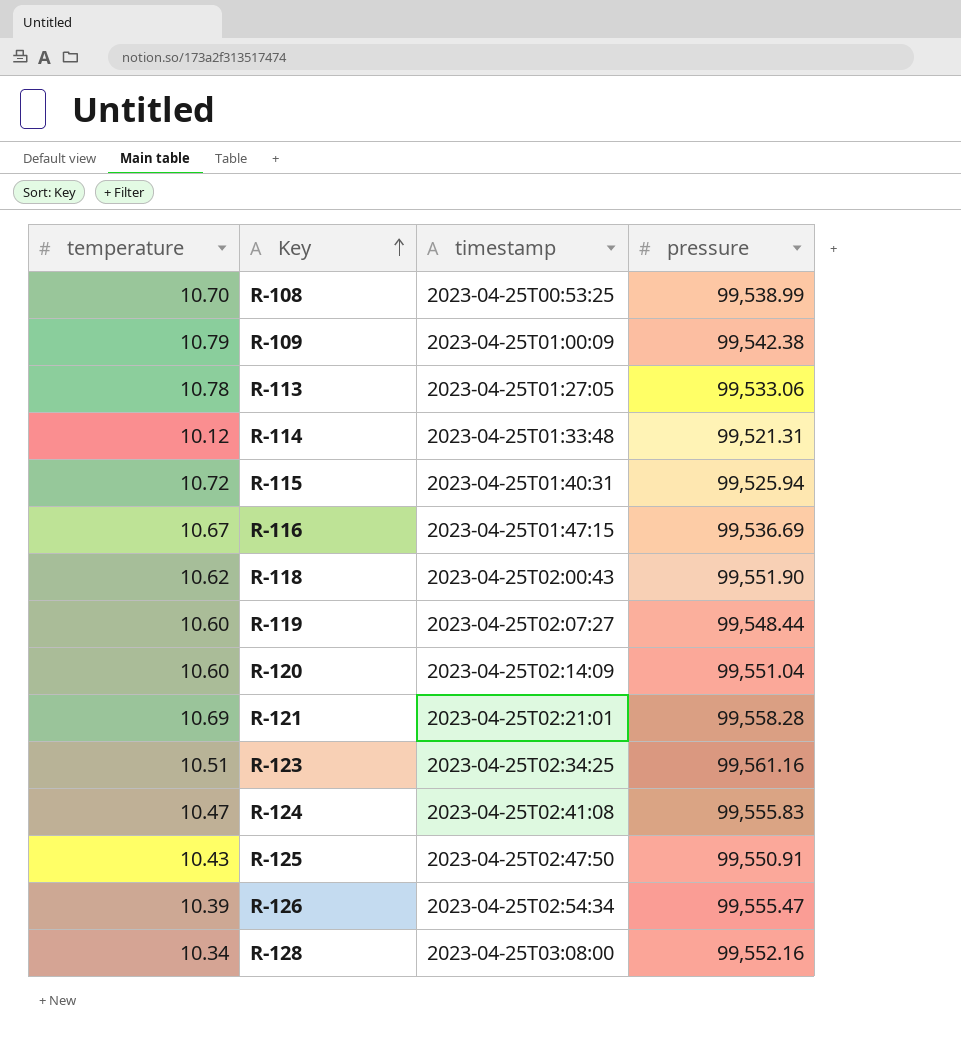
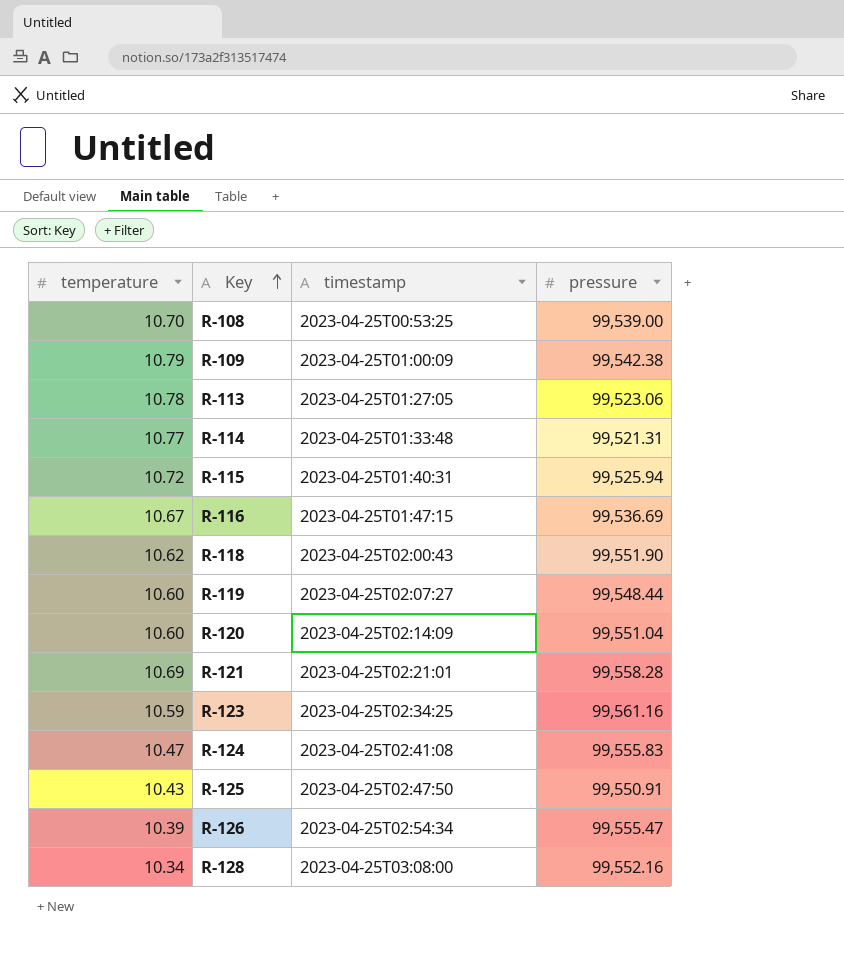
R-108 | pressure: 99,538.99 -> 99,539.00
R-113 | pressure: 99,533.06 -> 99,523.06
R-114 | temperature: 10.12 -> 10.77
R-123 | temperature: 10.51 -> 10.59

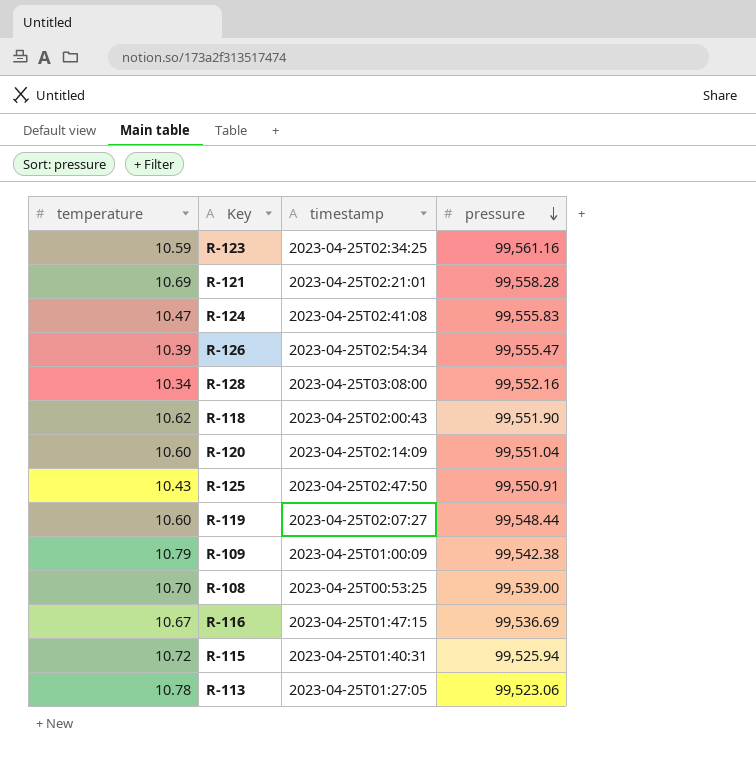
row order: Key ascending -> pressure descending
row R-114: 10.77 | 2023-04-25T01:33:48 | 99,521.31 -> none

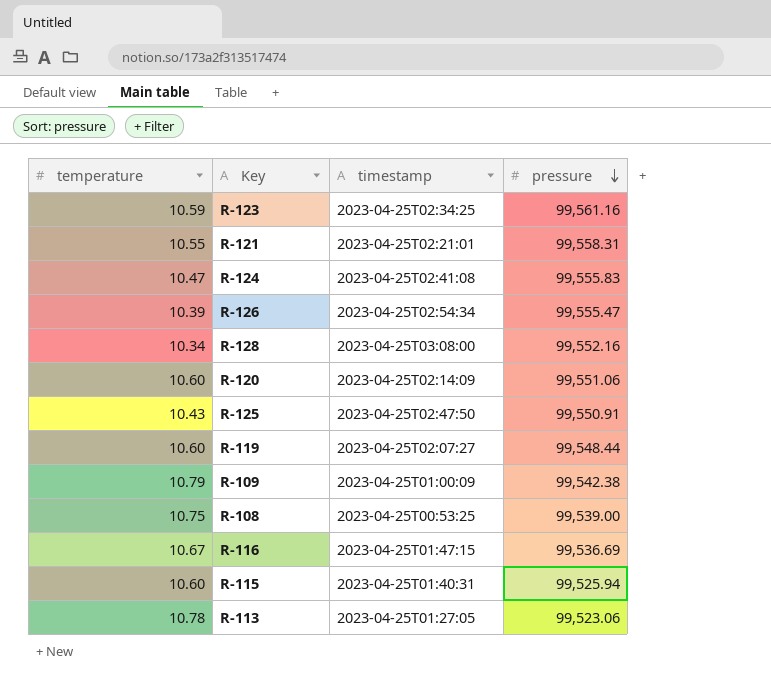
row R-118: 10.62 | 2023-04-25T02:00:43 | 99,551.90 -> none
R-121 | temperature: 10.69 -> 10.55
R-121 | pressure: 99,558.28 -> 99,558.31
R-120 | pressure: 99,551.04 -> 99,551.06
R-108 | temperature: 10.70 -> 10.75
R-115 | temperature: 10.72 -> 10.60

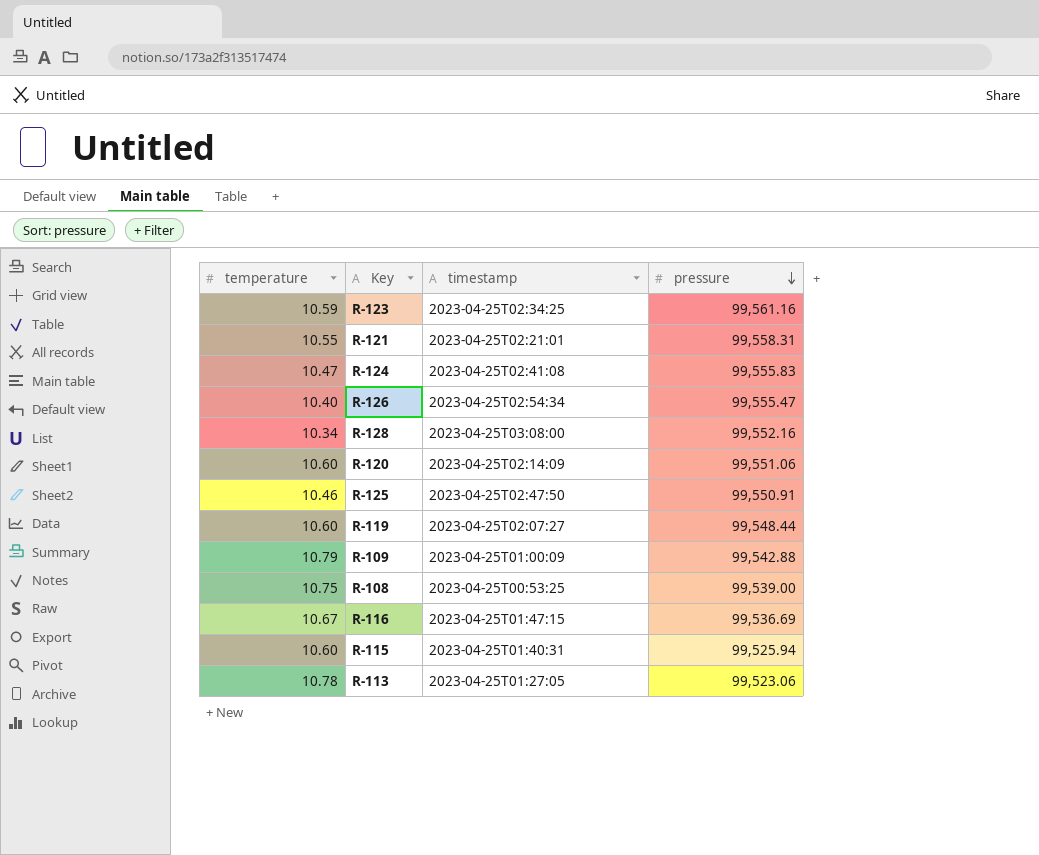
R-126 | temperature: 10.39 -> 10.40
R-125 | temperature: 10.43 -> 10.46
R-109 | pressure: 99,542.38 -> 99,542.88

